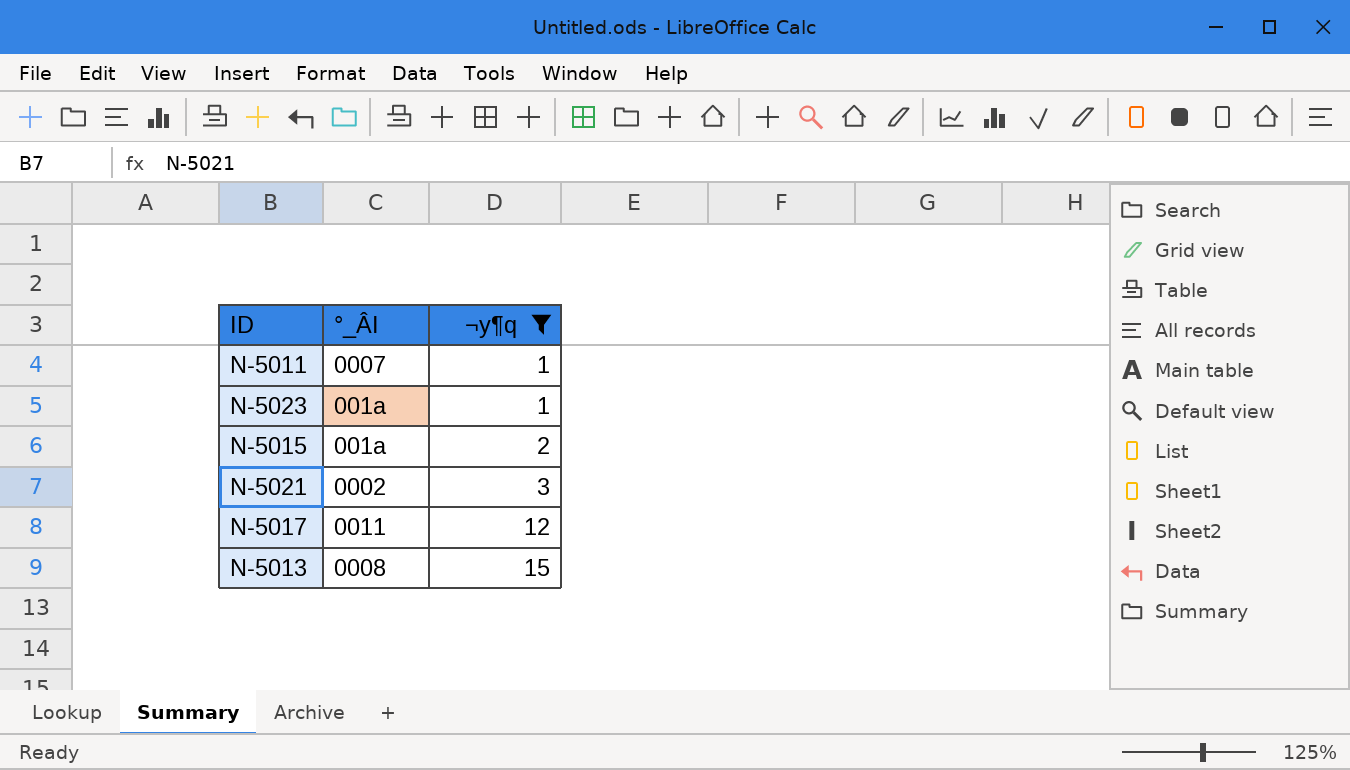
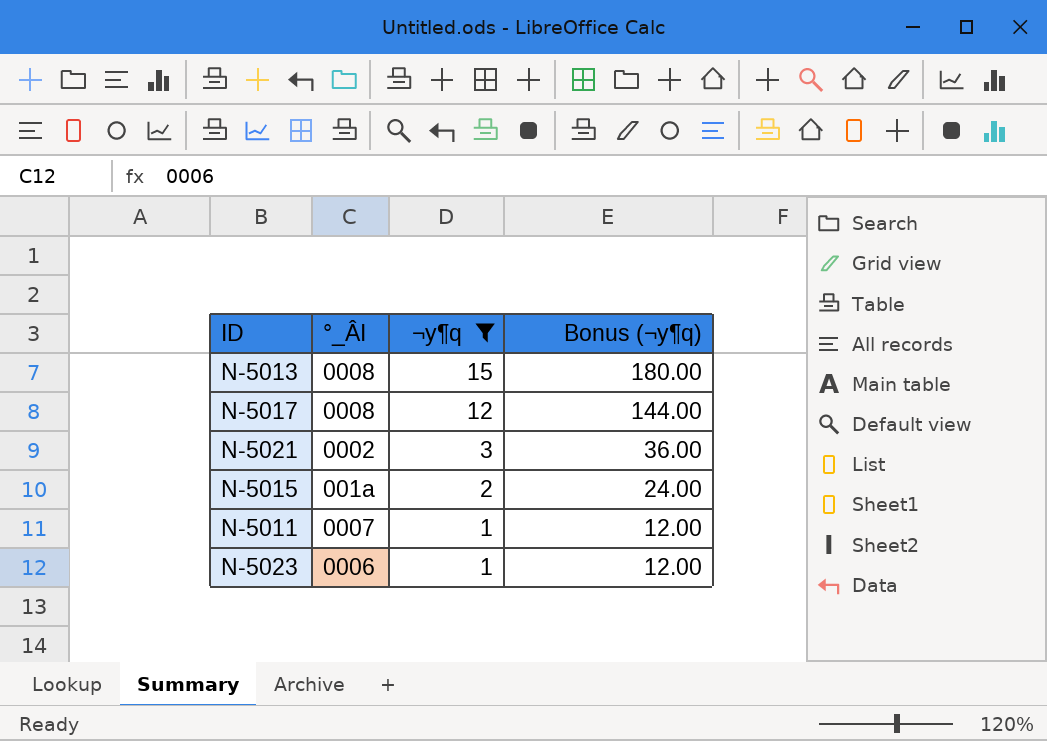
row order: ¬y¶q ascending -> ¬y¶q descending
column Bonus (¬y¶q) | formula: none -> [¬y¶q] * 12
N-5017 | °_ÂI: 0011 -> 0008
N-5023 | °_ÂI: 001a -> 0006

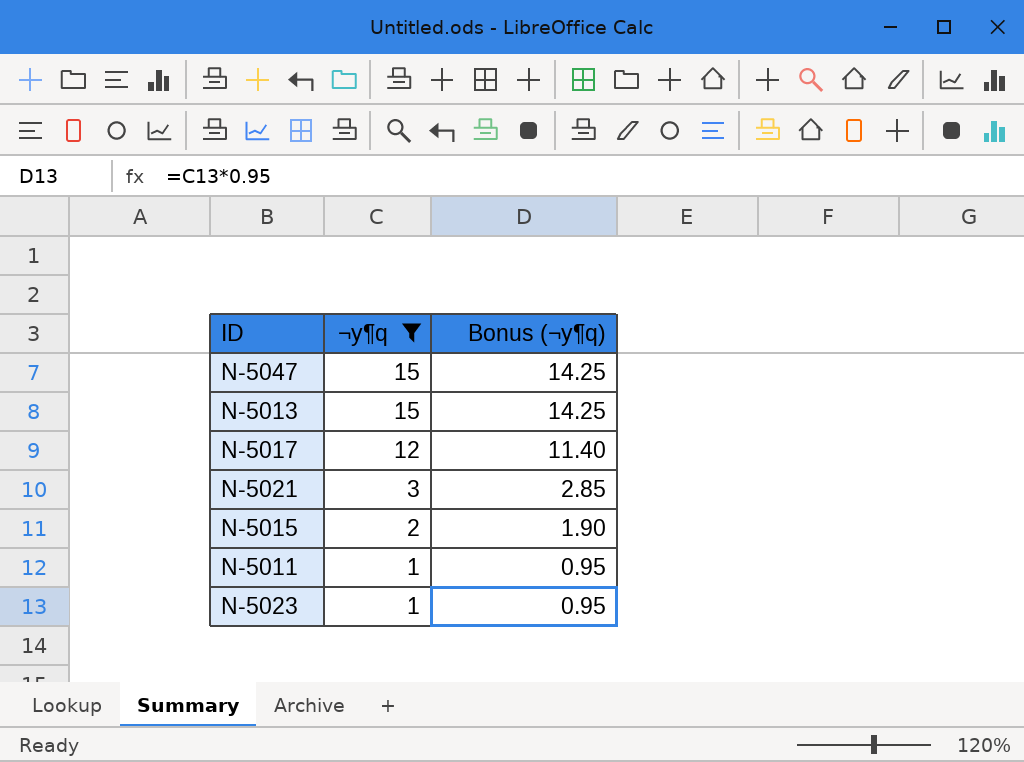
column °_ÂI | position: 2 -> none
column Bonus (¬y¶q) | formula: [¬y¶q] * 12 -> [¬y¶q] * 0.95
row N-5047: none -> 15 | 14.25

